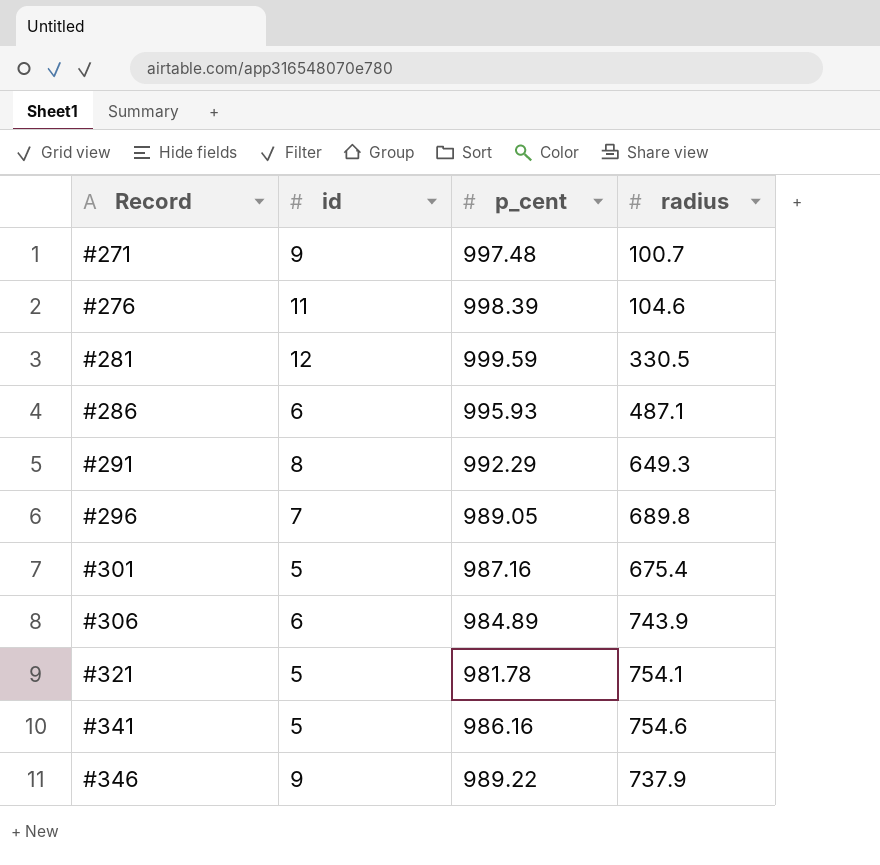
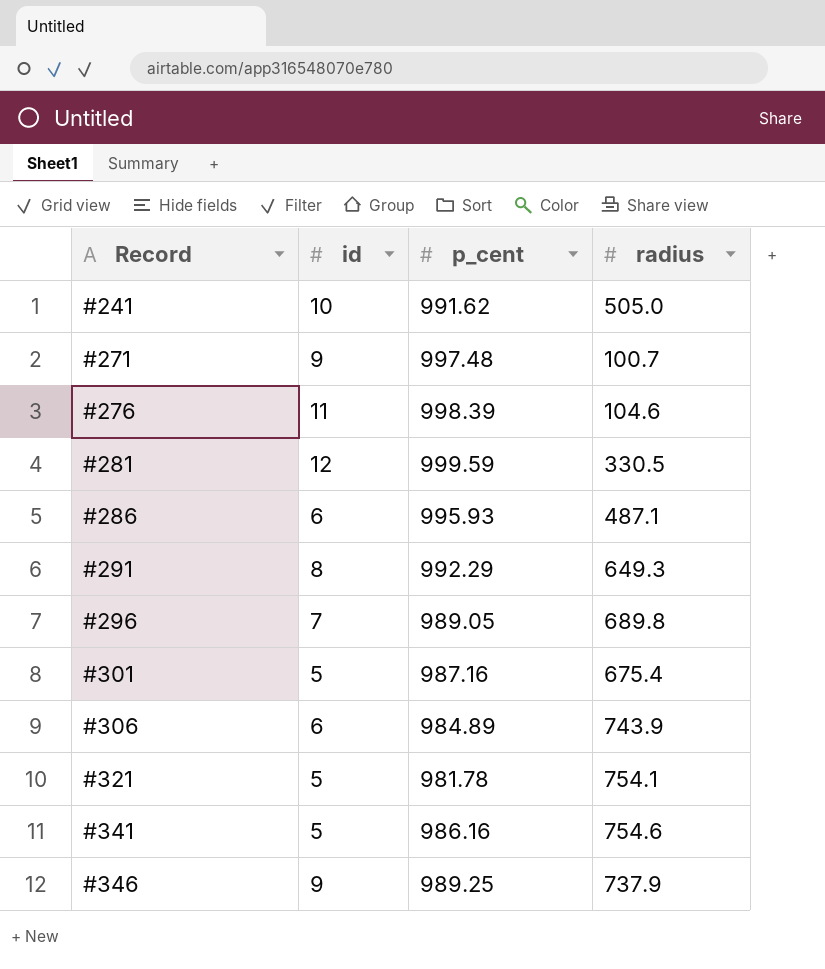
row #241: none -> 10 | 991.62 | 505.0
#346 | p_cent: 989.22 -> 989.25

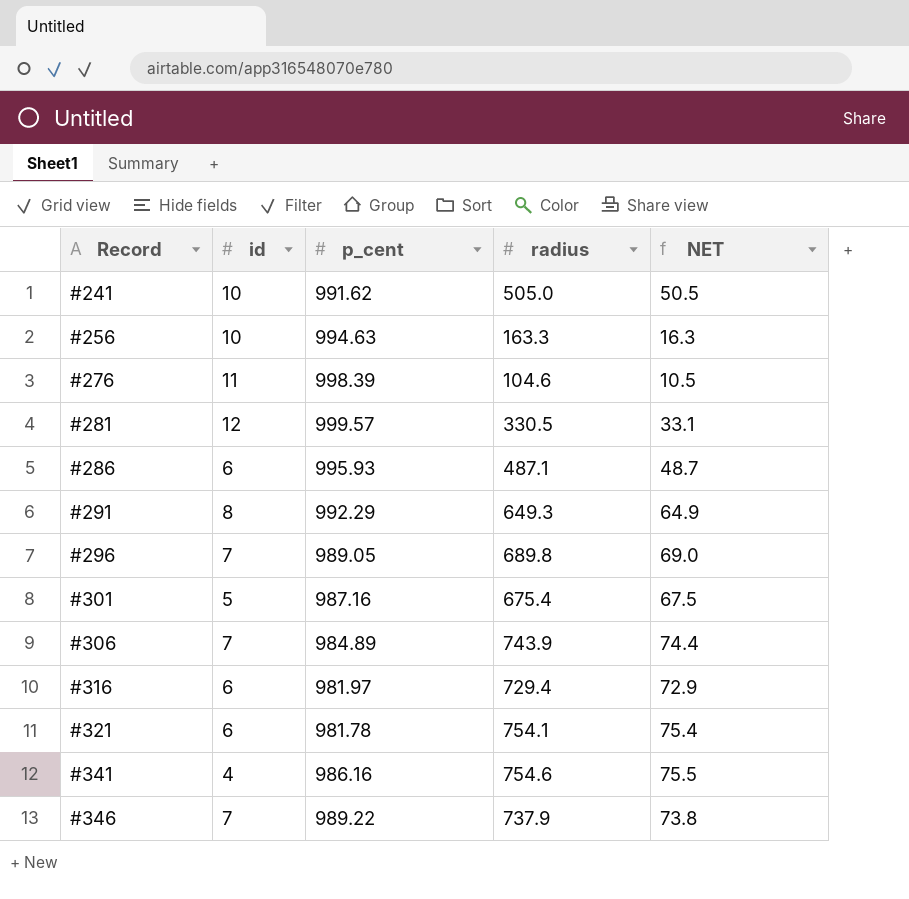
column NET | formula: none -> [radius] * 0.1
row #271: 9 | 997.48 | 100.7 -> none
row #256: none -> 10 | 994.63 | 163.3 | 16.3
#281 | p_cent: 999.59 -> 999.57
#306 | id: 6 -> 7
row #316: none -> 6 | 981.97 | 729.4 | 72.9
#321 | id: 5 -> 6
#341 | id: 5 -> 4
#346 | id: 9 -> 7
#346 | p_cent: 989.25 -> 989.22

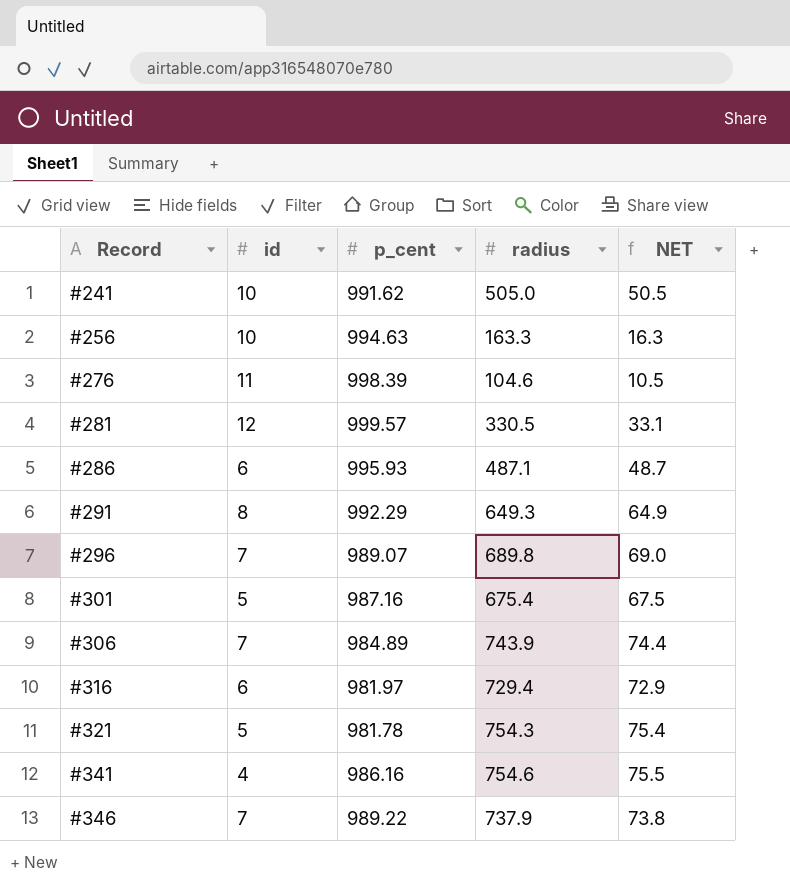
#296 | p_cent: 989.05 -> 989.07
#321 | id: 6 -> 5
#321 | radius: 754.1 -> 754.3

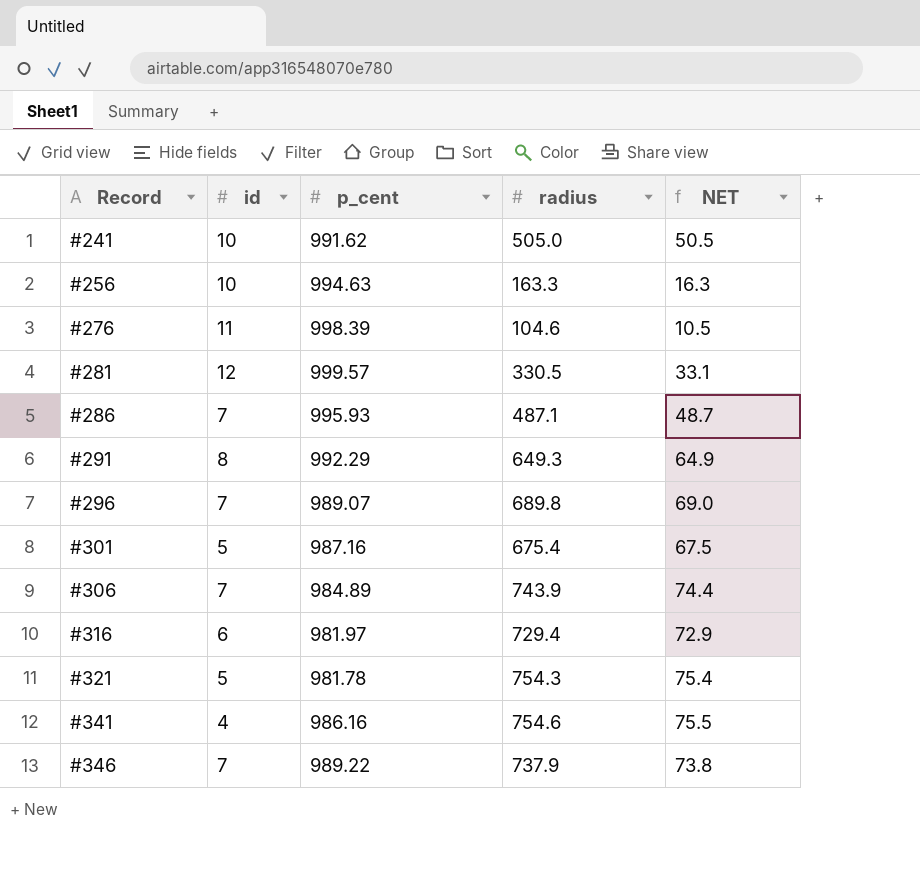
#286 | id: 6 -> 7

